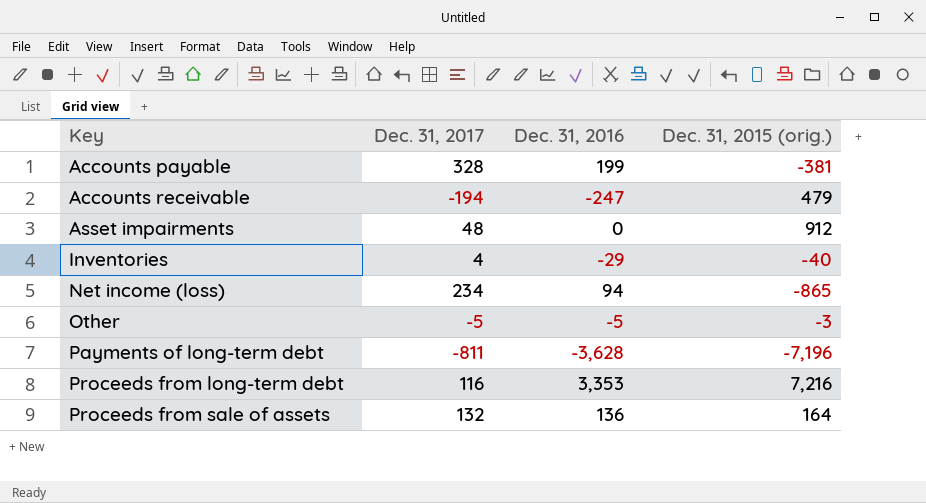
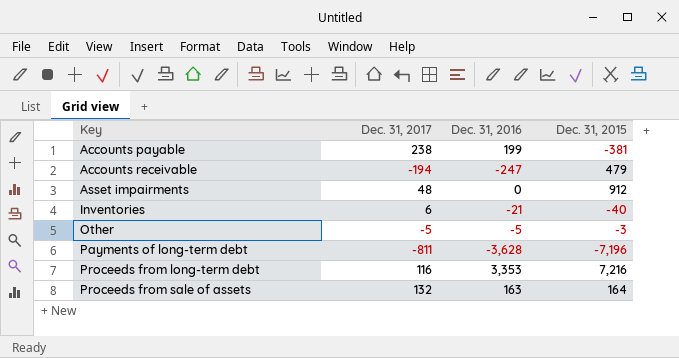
column name: Dec. 31, 2015 (orig.) -> Dec. 31, 2015
row Net income (loss): 234 | 94 | -865 -> none
Accounts payable | Dec. 31, 2017: 328 -> 238
Inventories | Dec. 31, 2017: 4 -> 6
Inventories | Dec. 31, 2016: -29 -> -21
Proceeds from sale of assets | Dec. 31, 2016: 136 -> 163

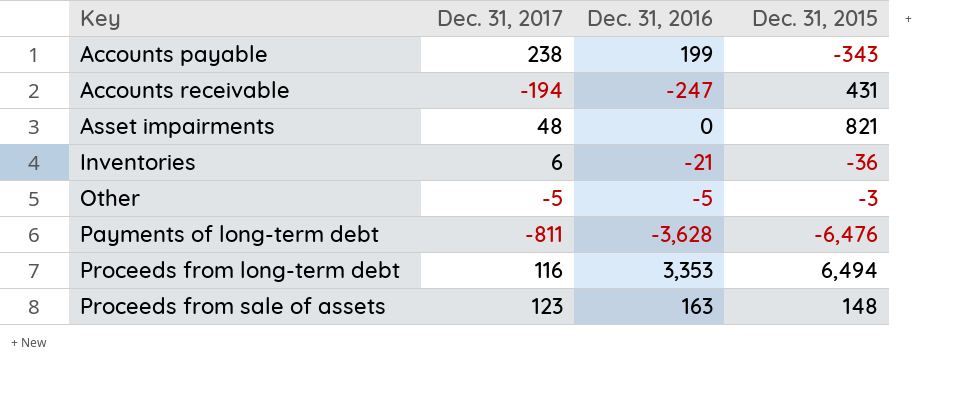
Accounts payable | Dec. 31, 2015: -381 -> -343
Accounts receivable | Dec. 31, 2015: 479 -> 431
Asset impairments | Dec. 31, 2015: 912 -> 821
Inventories | Dec. 31, 2015: -40 -> -36
Payments of long-term debt | Dec. 31, 2015: -7,196 -> -6,476
Proceeds from long-term debt | Dec. 31, 2015: 7,216 -> 6,494
Proceeds from sale of assets | Dec. 31, 2017: 132 -> 123
Proceeds from sale of assets | Dec. 31, 2015: 164 -> 148

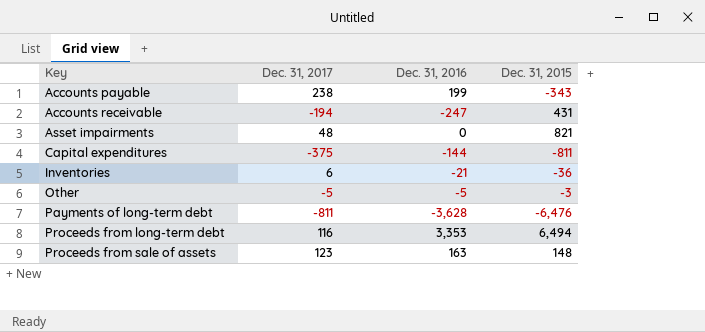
row Capital expenditures: none -> -375 | -144 | -811

